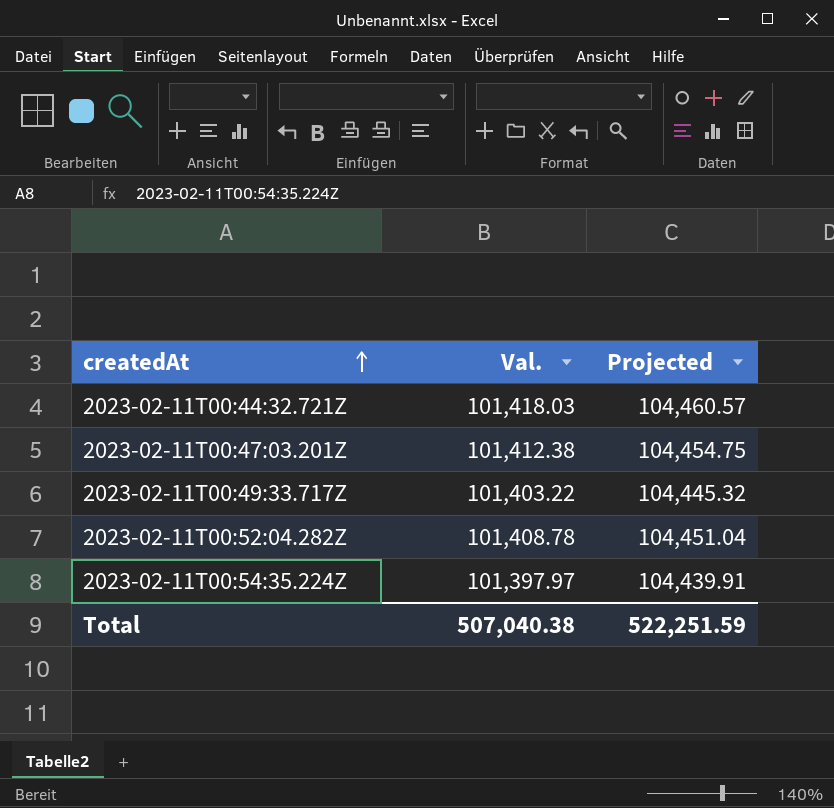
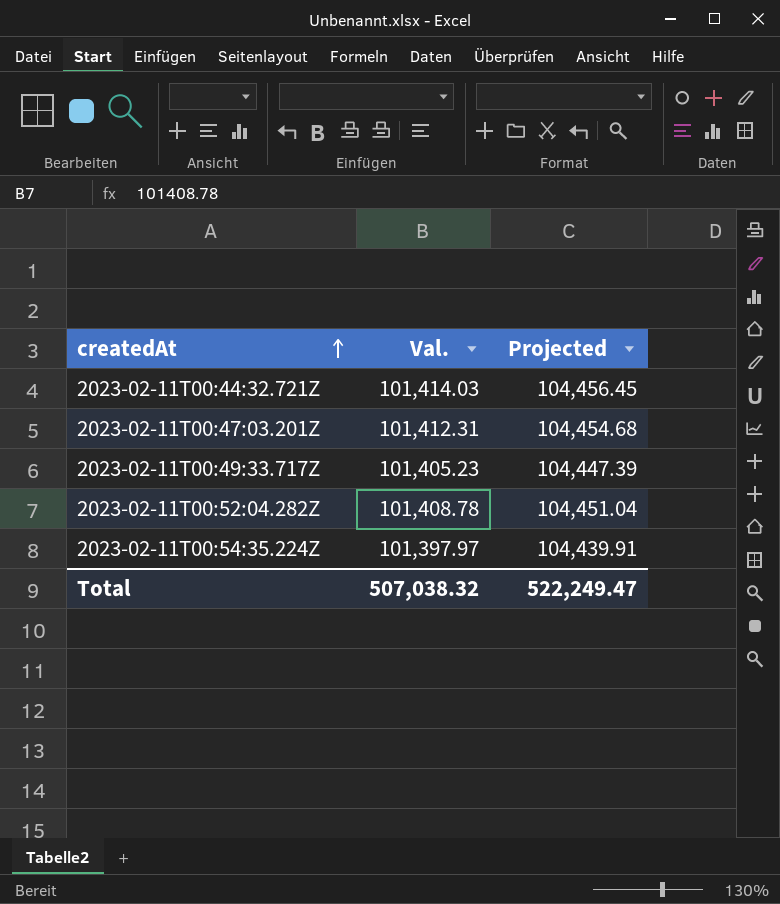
2023-02-11T00:44:32.721Z | Val.: 101,418.03 -> 101,414.03
2023-02-11T00:44:32.721Z | Projected: 104,460.57 -> 104,456.45
2023-02-11T00:47:03.201Z | Val.: 101,412.38 -> 101,412.31
2023-02-11T00:47:03.201Z | Projected: 104,454.75 -> 104,454.68
2023-02-11T00:49:33.717Z | Val.: 101,403.22 -> 101,405.23
2023-02-11T00:49:33.717Z | Projected: 104,445.32 -> 104,447.39
Total | Val.: 507,040.38 -> 507,038.32
Total | Projected: 522,251.59 -> 522,249.47

